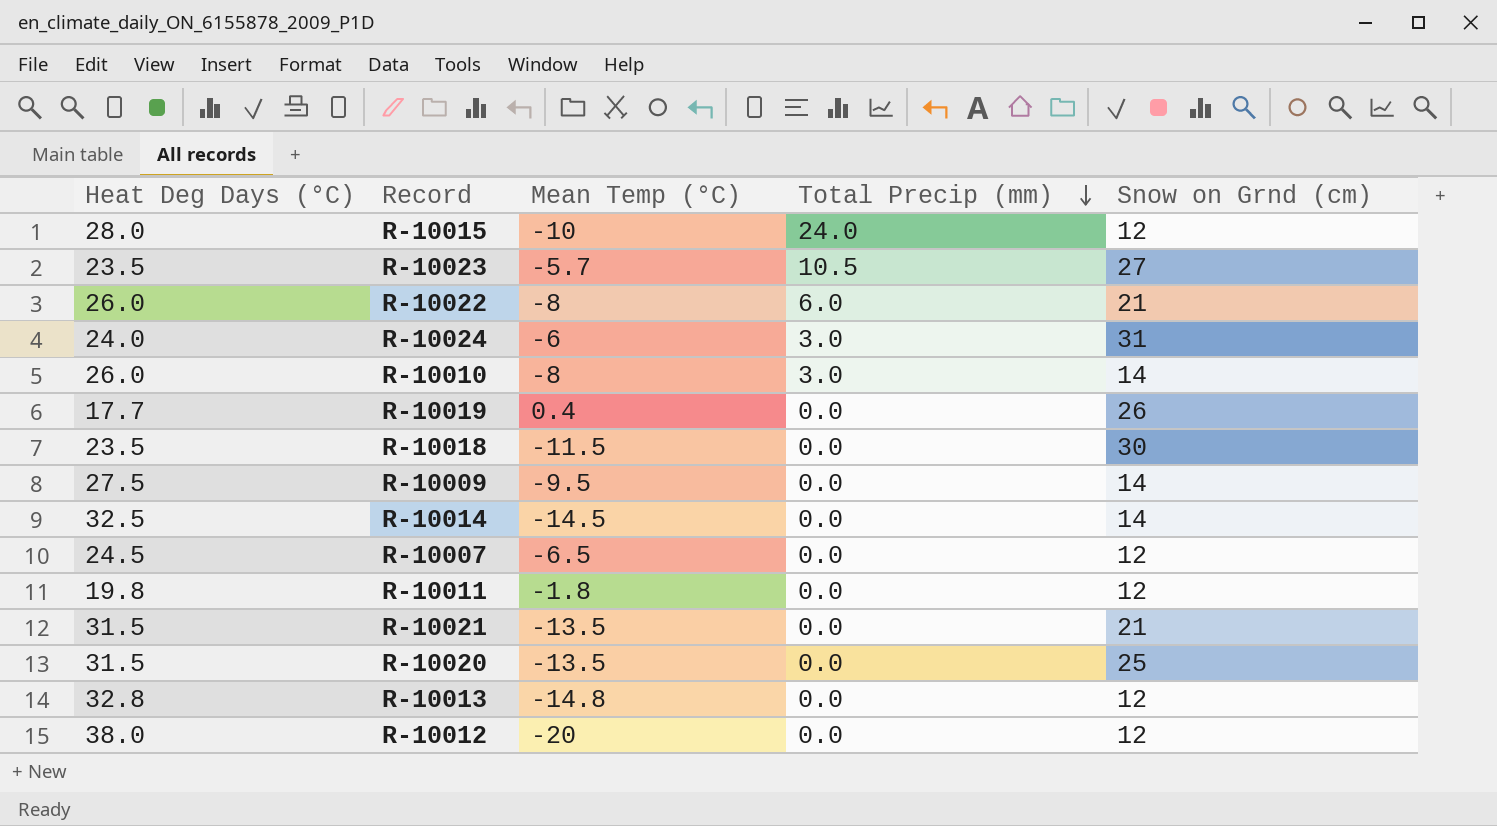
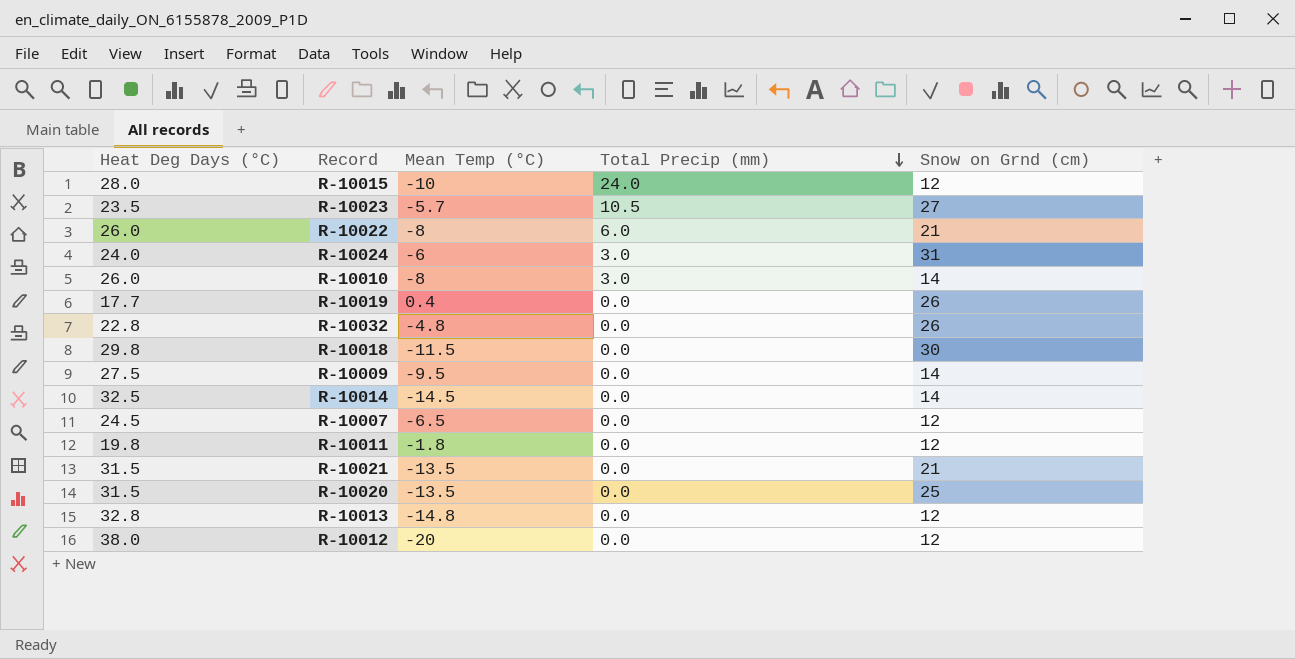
row R-10032: none -> 22.8 | -4.8 | 0.0 | 26
R-10018 | Heat Deg Days (°C): 23.5 -> 29.8

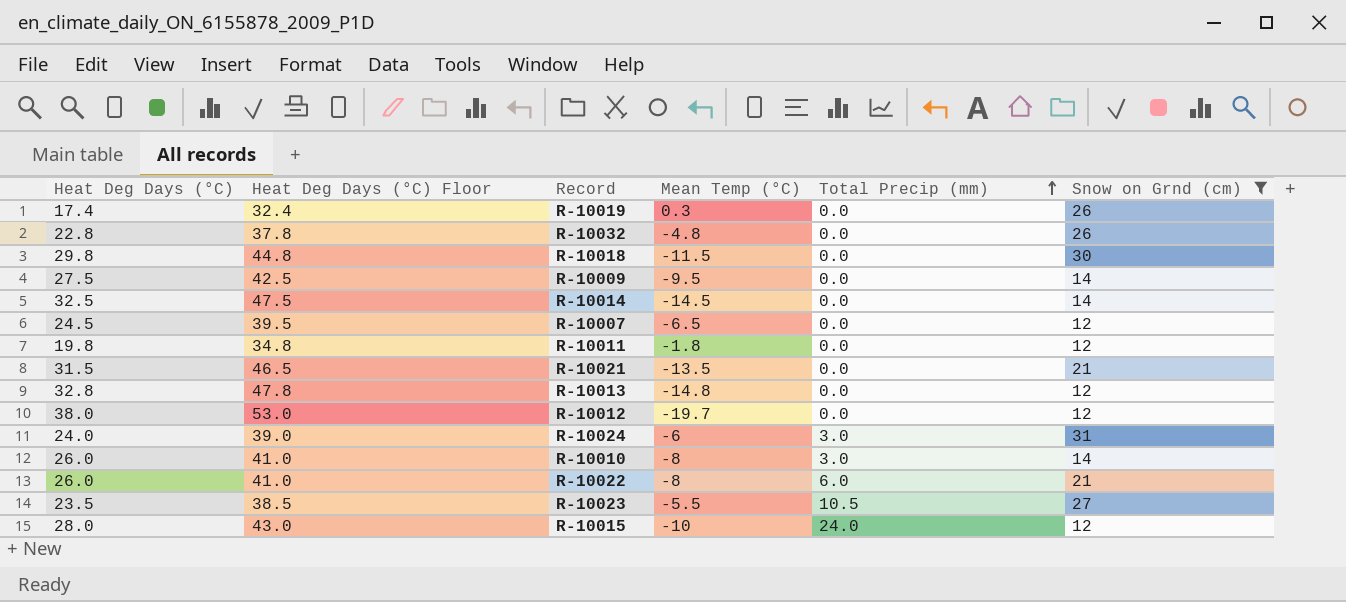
filter: none -> Snow on Grnd (cm) != 25
row order: Total Precip (mm) descending -> Total Precip (mm) ascending
column Heat Deg Days (°C) Floor | formula: none -> [Heat Deg Days (°C)] + 15
R-10019 | Heat Deg Days (°C): 17.7 -> 17.4
R-10019 | Mean Temp (°C): 0.4 -> 0.3
R-10012 | Mean Temp (°C): -20 -> -19.7
R-10023 | Mean Temp (°C): -5.7 -> -5.5

